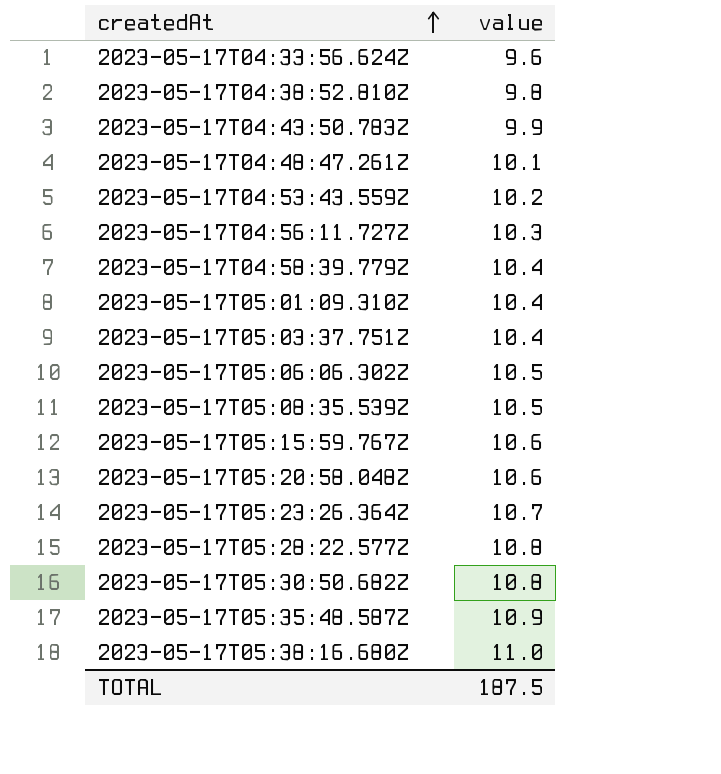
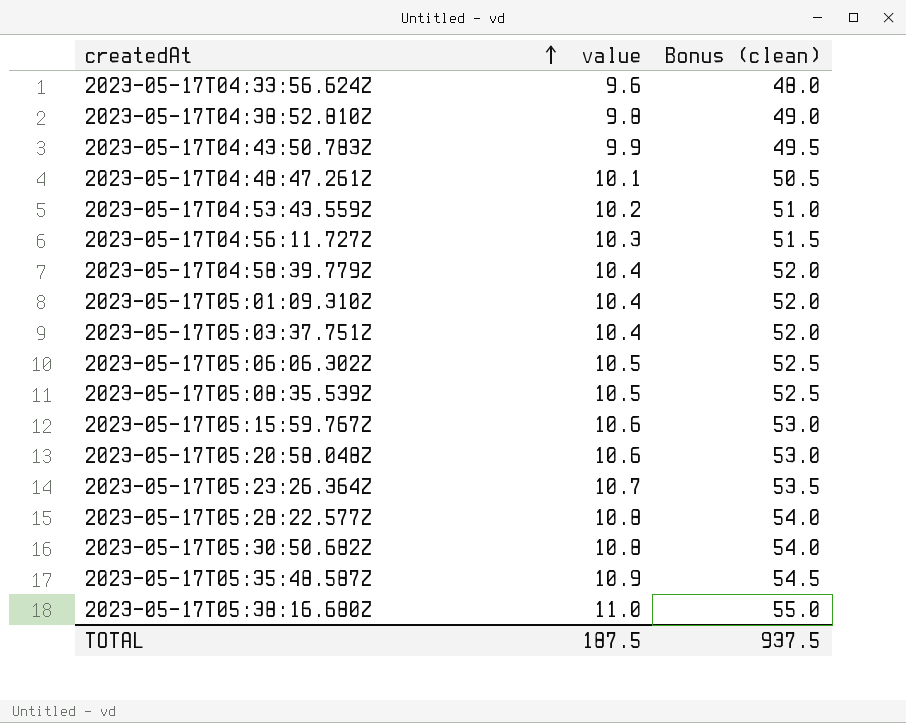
column Bonus (clean) | formula: none -> [value] * 5

